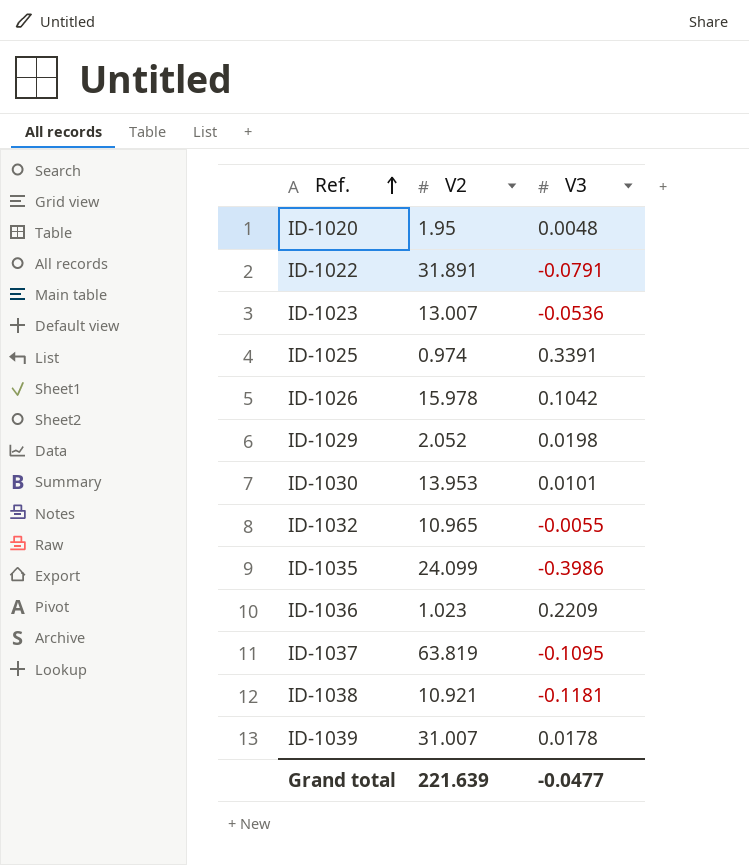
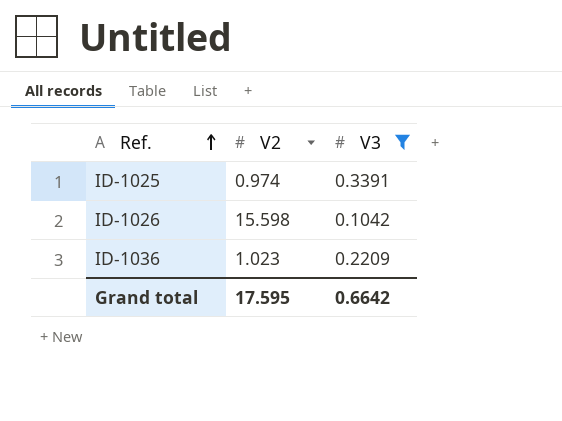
filter: none -> V3 >= 0.1042
ID-1026 | V2: 15.978 -> 15.598
Grand total | V2: 221.639 -> 17.595
Grand total | V3: -0.0477 -> 0.6642

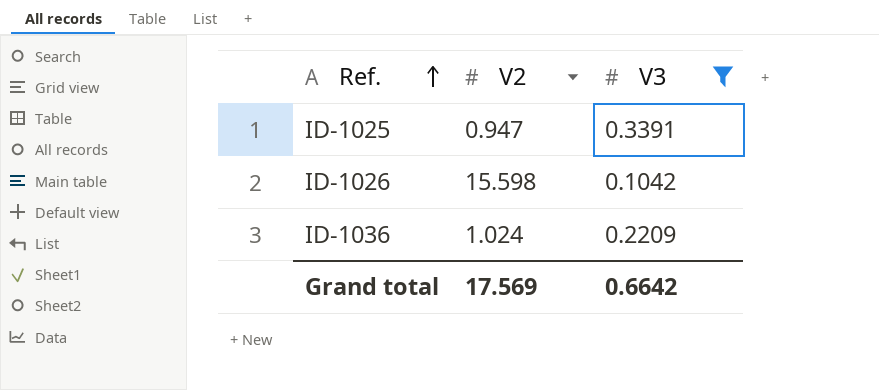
ID-1025 | V2: 0.974 -> 0.947
ID-1036 | V2: 1.023 -> 1.024
Grand total | V2: 17.595 -> 17.569

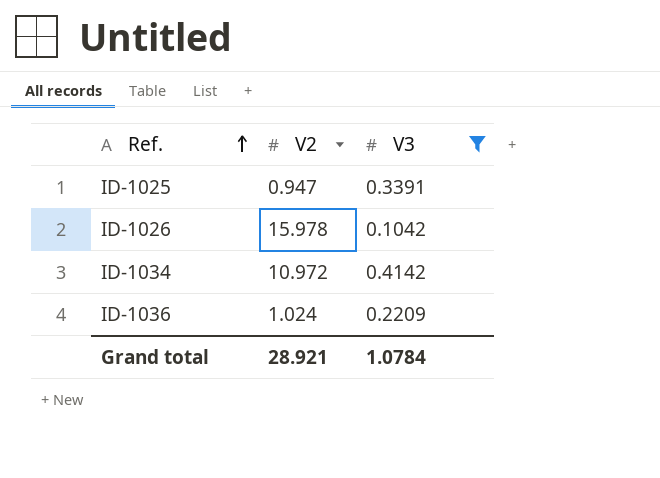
ID-1026 | V2: 15.598 -> 15.978
row ID-1034: none -> 10.972 | 0.4142
Grand total | V2: 17.569 -> 28.921
Grand total | V3: 0.6642 -> 1.0784

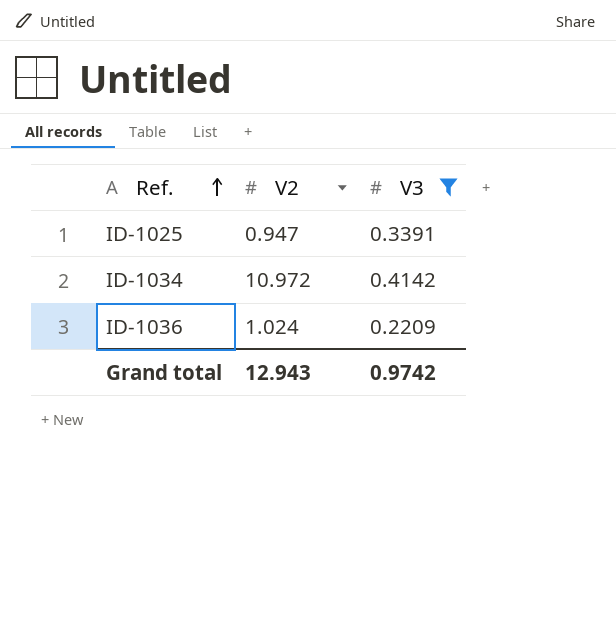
row ID-1026: 15.978 | 0.1042 -> none
Grand total | V2: 28.921 -> 12.943
Grand total | V3: 1.0784 -> 0.9742

